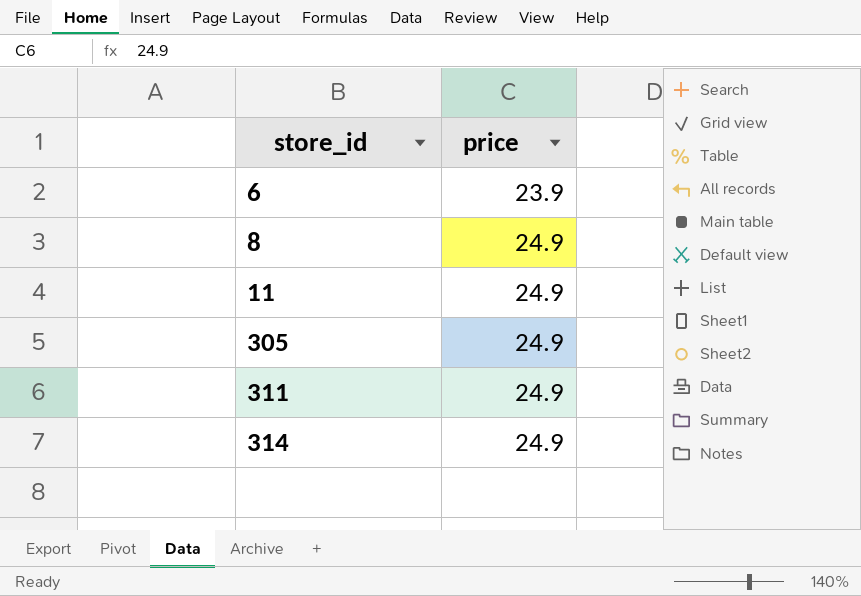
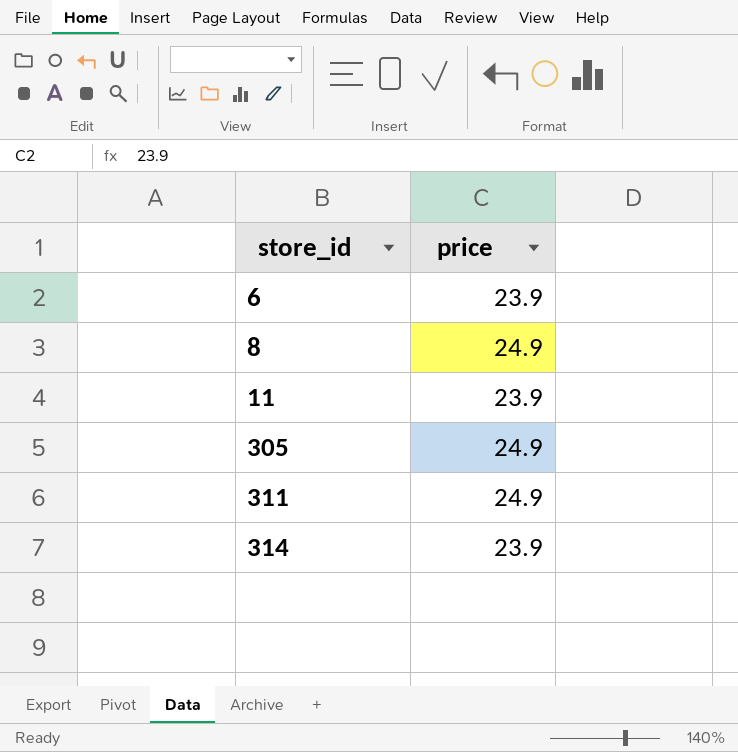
11 | price: 24.9 -> 23.9
314 | price: 24.9 -> 23.9

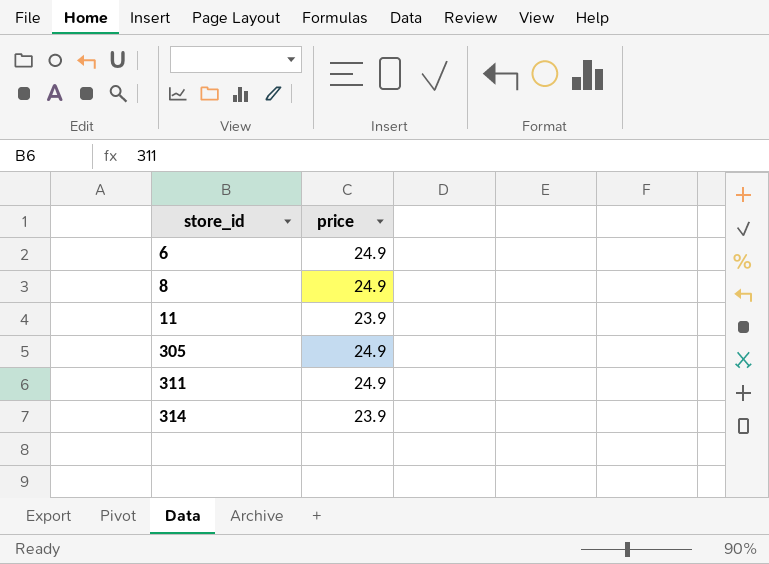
6 | price: 23.9 -> 24.9

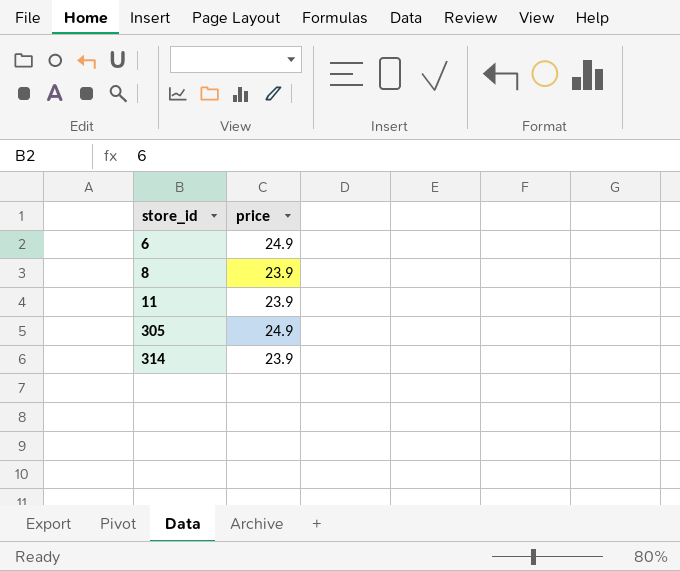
row 311: 24.9 -> none
8 | price: 24.9 -> 23.9

